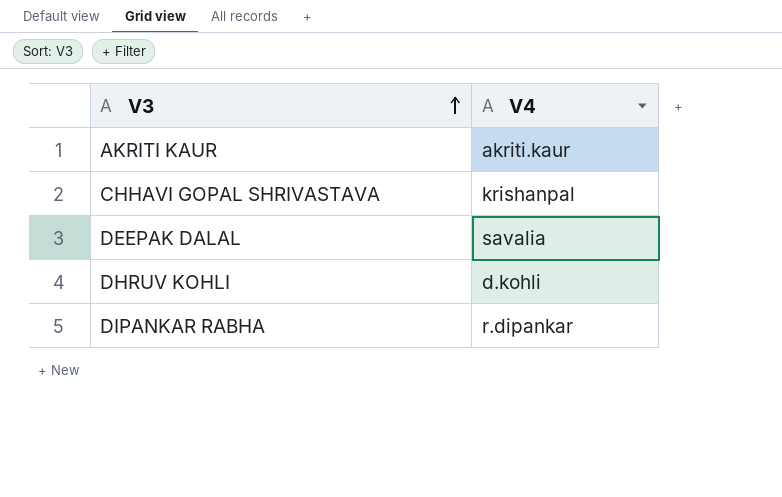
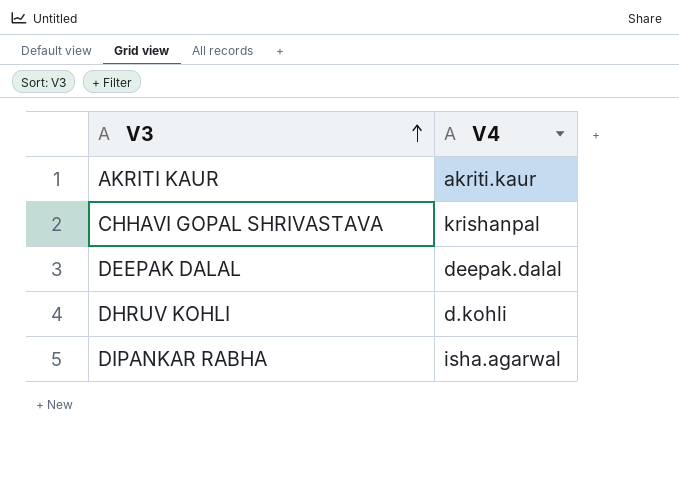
DEEPAK DALAL | V4: savalia -> deepak.dalal
DIPANKAR RABHA | V4: r.dipankar -> isha.agarwal

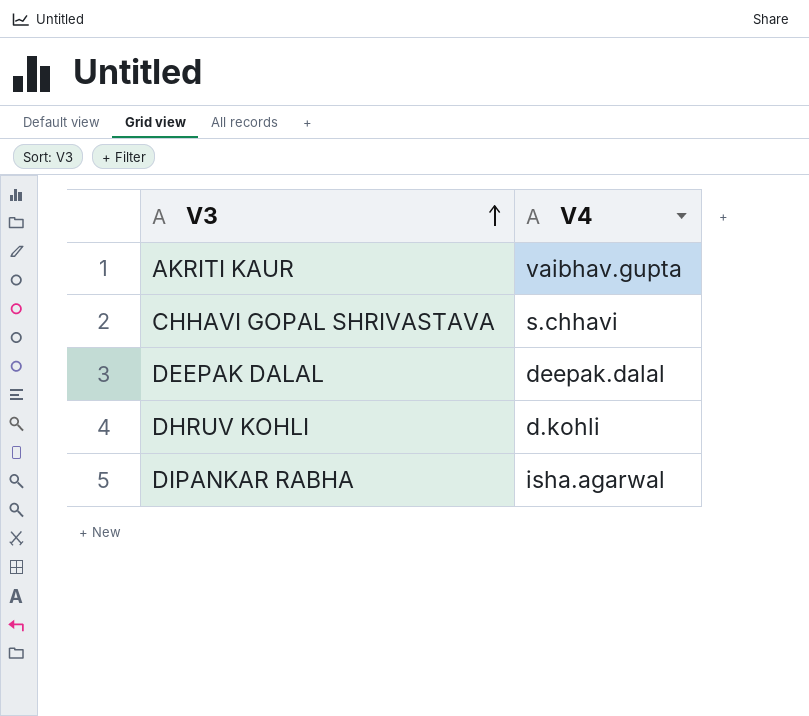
AKRITI KAUR | V4: akriti.kaur -> vaibhav.gupta
CHHAVI GOPAL SHRIVASTAVA | V4: krishanpal -> s.chhavi

